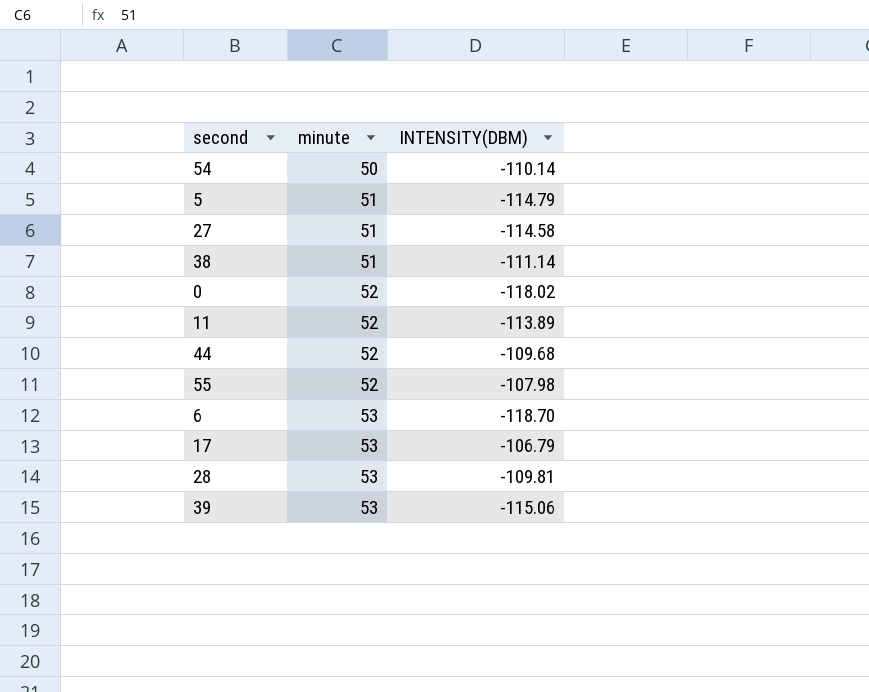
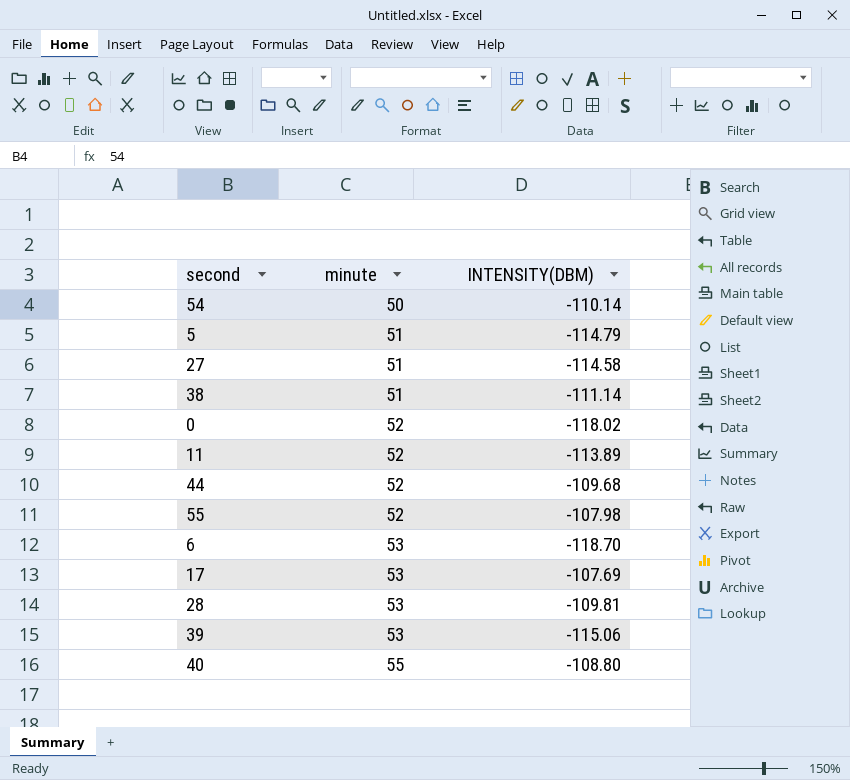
17 | INTENSITY(DBM): -106.79 -> -107.69
row 40: none -> 55 | -108.80

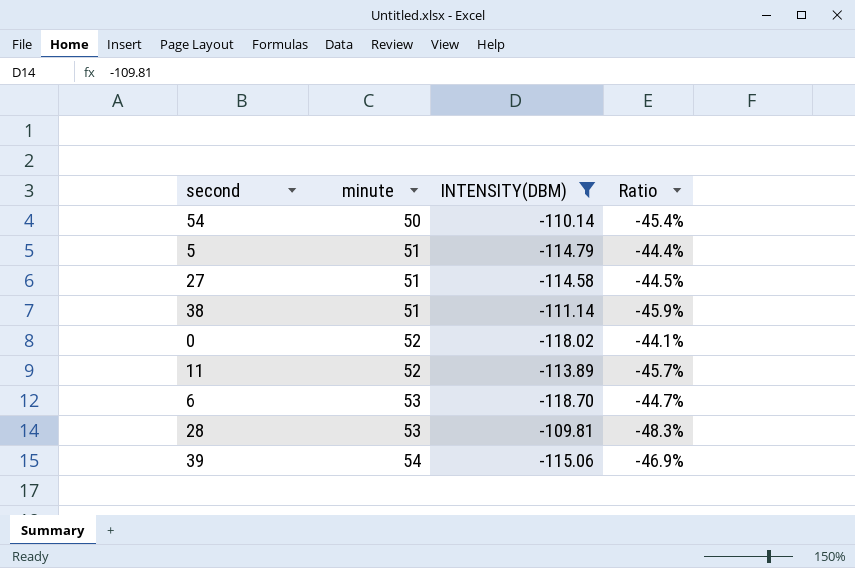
filter: none -> INTENSITY(DBM) <= -109.81
column Ratio | formula: none -> [minute] / [INTENSITY(DBM)]
39 | minute: 53 -> 54

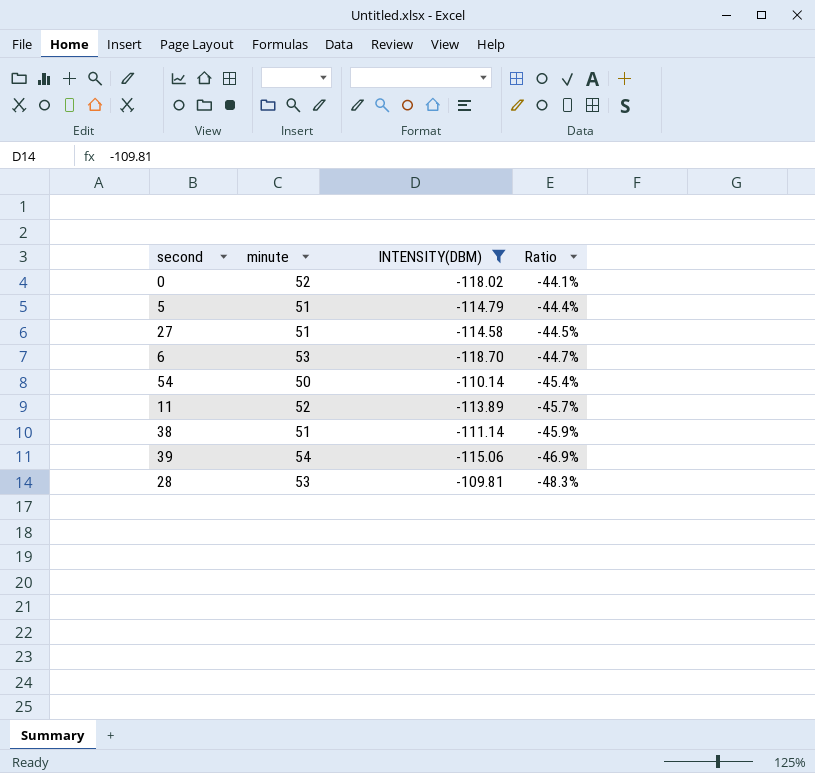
row order: minute ascending -> Ratio descending

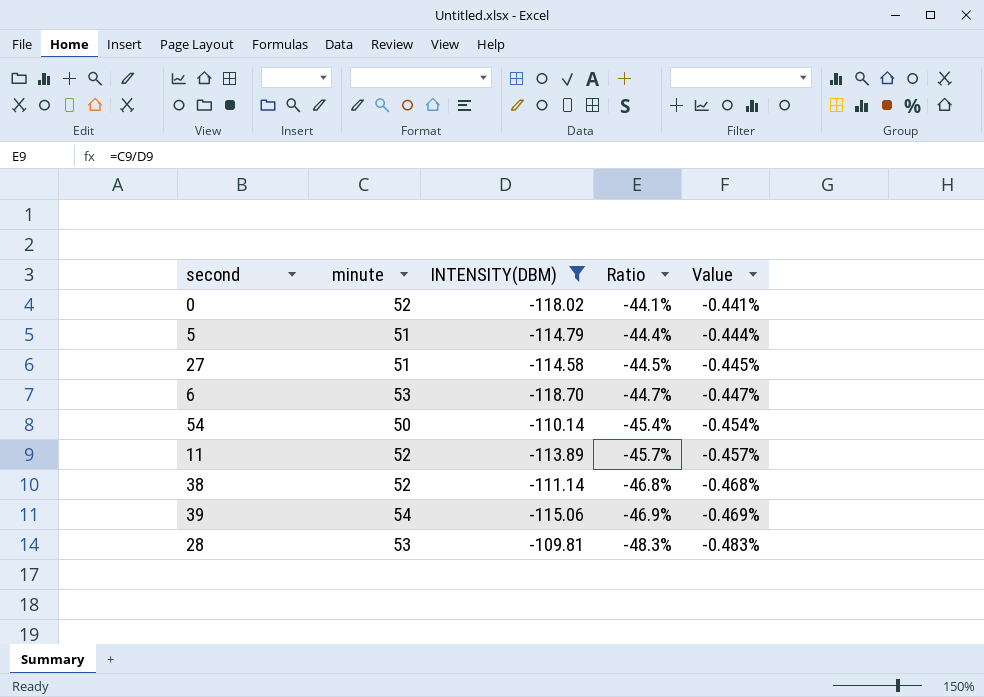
column Value | formula: none -> [Ratio] * 0.01
38 | minute: 51 -> 52
38 | Ratio: -45.9% -> -46.8%

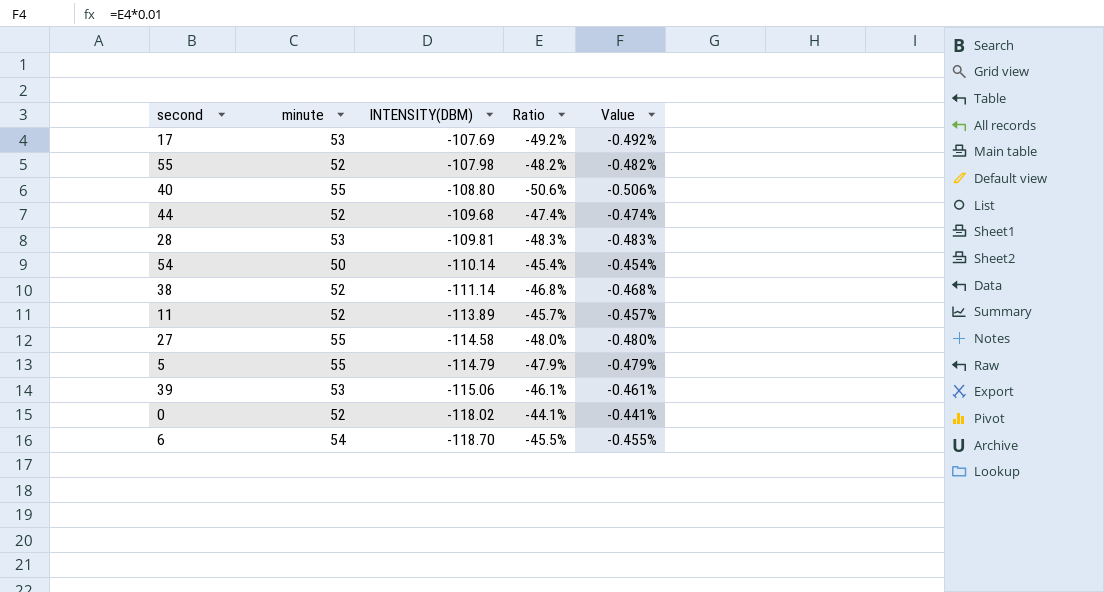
filter: INTENSITY(DBM) <= -109.81 -> none
row order: Ratio descending -> INTENSITY(DBM) descending
27 | minute: 51 -> 55
27 | Ratio: -44.5% -> -48.0%
27 | Value: -0.445% -> -0.480%
5 | minute: 51 -> 55
5 | Ratio: -44.4% -> -47.9%
5 | Value: -0.444% -> -0.479%
39 | minute: 54 -> 53
39 | Ratio: -46.9% -> -46.1%
39 | Value: -0.469% -> -0.461%
6 | minute: 53 -> 54
6 | Ratio: -44.7% -> -45.5%
6 | Value: -0.447% -> -0.455%

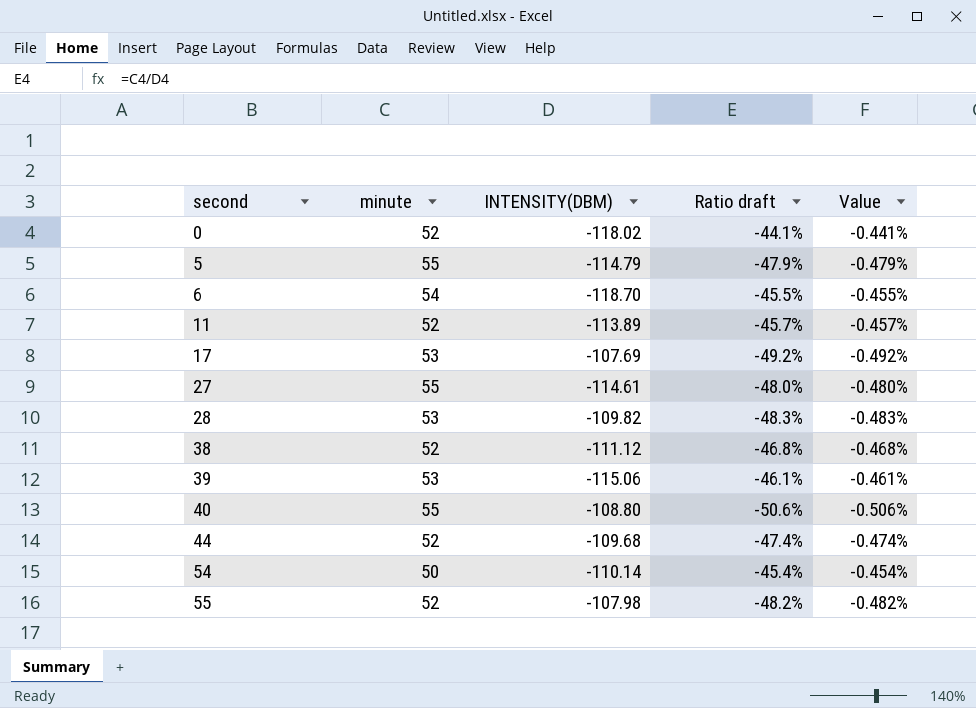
row order: INTENSITY(DBM) descending -> second ascending
column name: Ratio -> Ratio draft
27 | INTENSITY(DBM): -114.58 -> -114.61
28 | INTENSITY(DBM): -109.81 -> -109.82
38 | INTENSITY(DBM): -111.14 -> -111.12

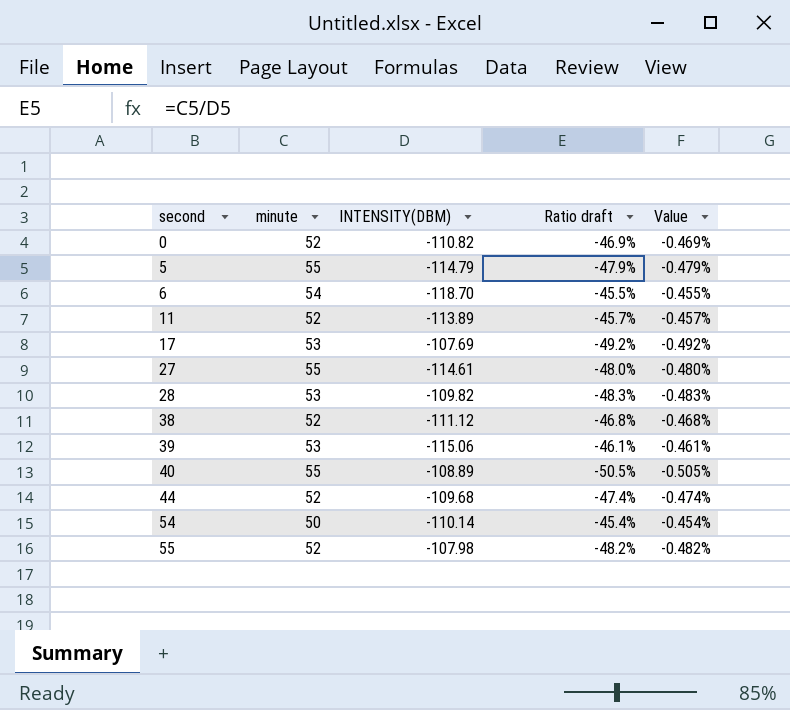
0 | INTENSITY(DBM): -118.02 -> -110.82
0 | Ratio draft: -44.1% -> -46.9%
0 | Value: -0.441% -> -0.469%
40 | INTENSITY(DBM): -108.80 -> -108.89
40 | Ratio draft: -50.6% -> -50.5%
40 | Value: -0.506% -> -0.505%

